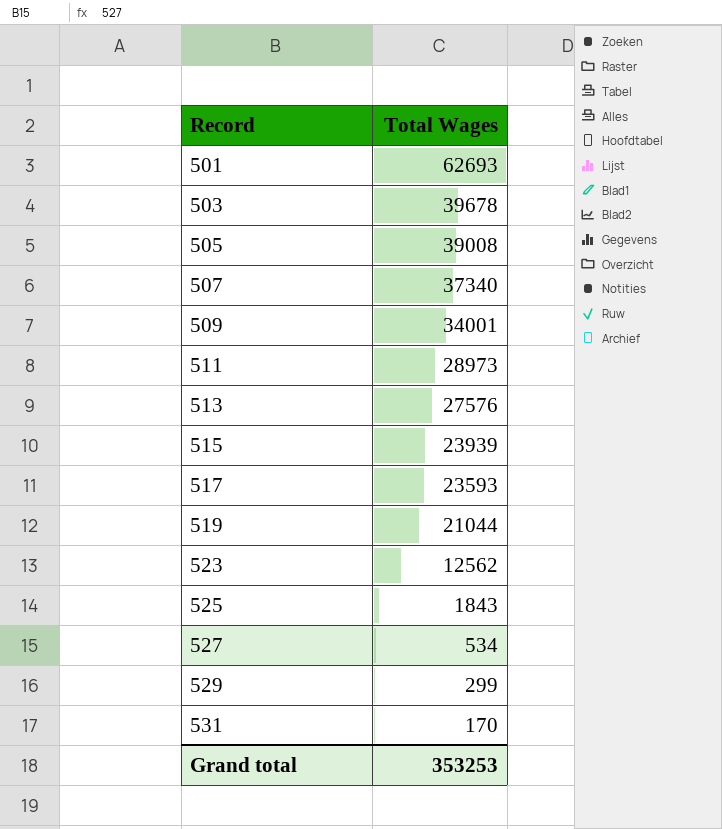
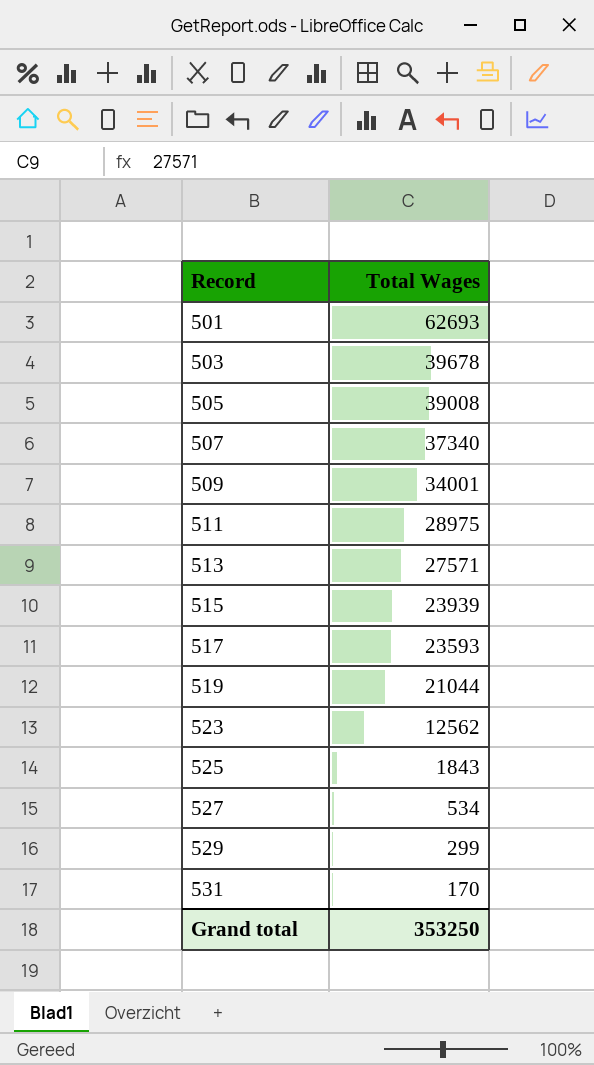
511 | Total Wages: 28973 -> 28975
513 | Total Wages: 27576 -> 27571
Grand total | Total Wages: 353253 -> 353250

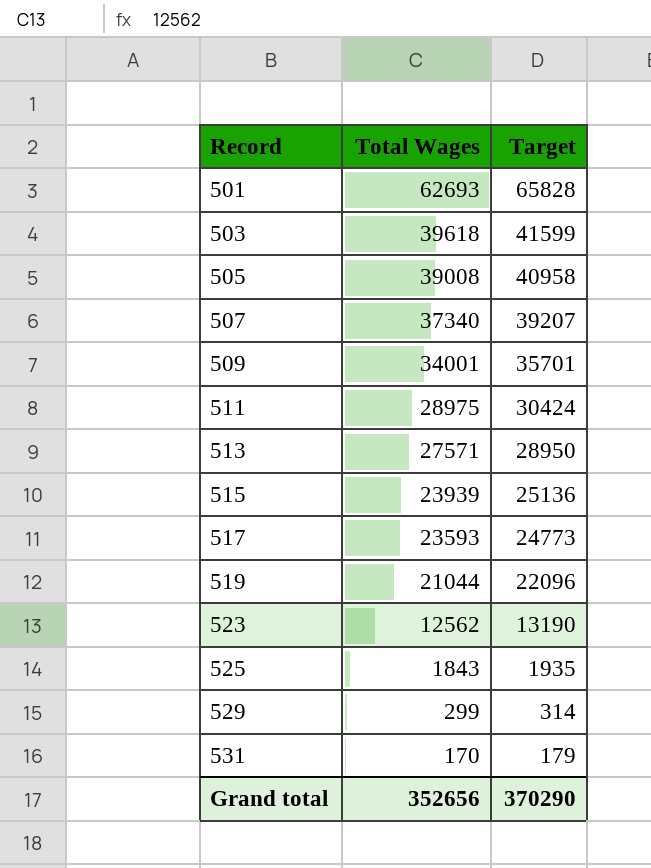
column Target | formula: none -> [Total Wages] * 1.05
row 527: 534 -> none
503 | Total Wages: 39678 -> 39618
Grand total | Total Wages: 353250 -> 352656

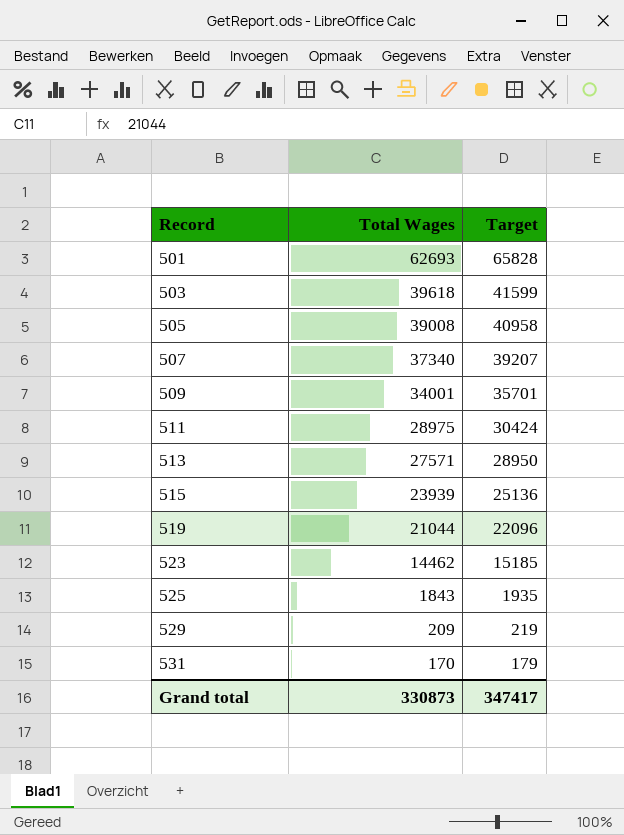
row 517: 23593 | 24773 -> none
523 | Total Wages: 12562 -> 14462
523 | Target: 13190 -> 15185
529 | Total Wages: 299 -> 209
529 | Target: 314 -> 219
Grand total | Total Wages: 352656 -> 330873
Grand total | Target: 370290 -> 347417

